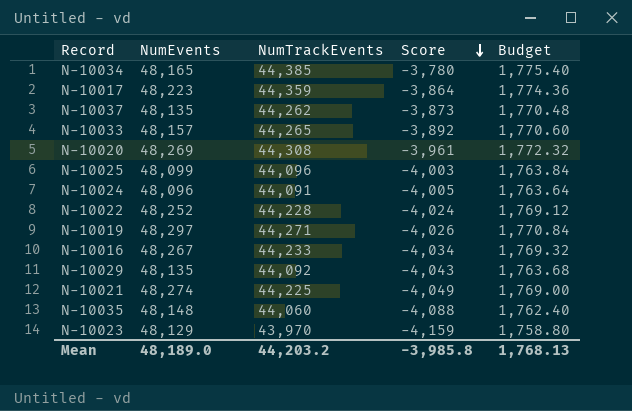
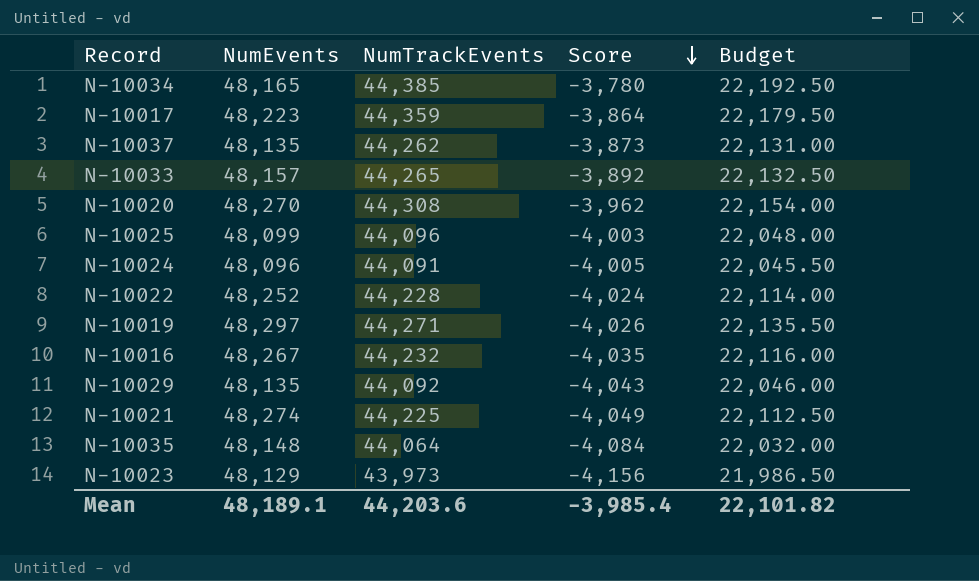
column Budget | formula: [NumTrackEvents] * 0.04 -> [NumTrackEvents] * 0.5
N-10020 | NumEvents: 48,269 -> 48,270
N-10020 | Score: -3,961 -> -3,962
N-10016 | NumTrackEvents: 44,233 -> 44,232
N-10016 | Score: -4,034 -> -4,035
N-10035 | NumTrackEvents: 44,060 -> 44,064
N-10035 | Score: -4,088 -> -4,084
N-10023 | NumTrackEvents: 43,970 -> 43,973
N-10023 | Score: -4,159 -> -4,156
Mean | NumEvents: 48,189.0 -> 48,189.1
Mean | NumTrackEvents: 44,203.2 -> 44,203.6
Mean | Score: -3,985.8 -> -3,985.4
Mean | Budget: 1,768.13 -> 22,101.82

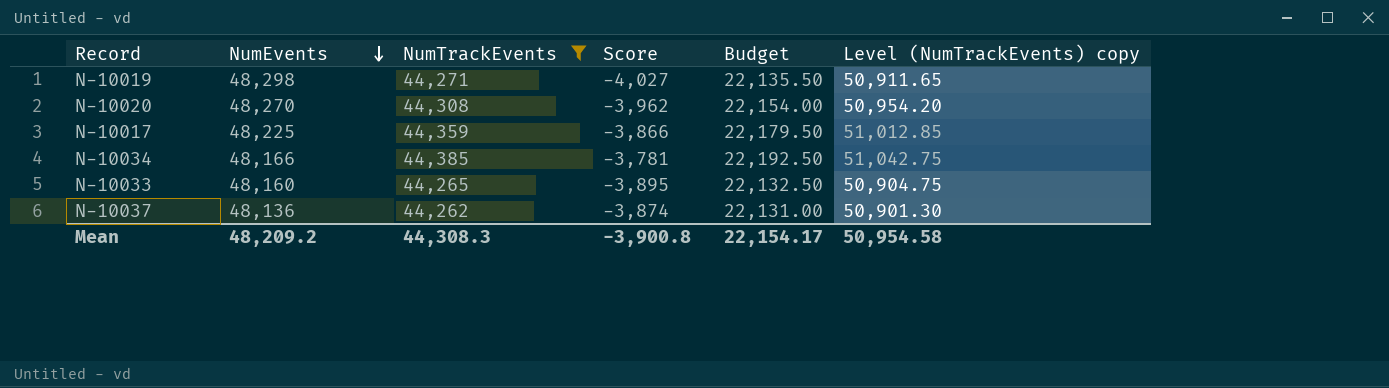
filter: none -> NumTrackEvents >= 44,262
row order: Score descending -> NumEvents descending
column Level (NumTrackEvents) copy | formula: none -> [NumTrackEvents] * 1.15
N-10019 | NumEvents: 48,297 -> 48,298
N-10019 | Score: -4,026 -> -4,027
N-10017 | NumEvents: 48,223 -> 48,225
N-10017 | Score: -3,864 -> -3,866
N-10034 | NumEvents: 48,165 -> 48,166
N-10034 | Score: -3,780 -> -3,781
N-10033 | NumEvents: 48,157 -> 48,160
N-10033 | Score: -3,892 -> -3,895
N-10037 | NumEvents: 48,135 -> 48,136
N-10037 | Score: -3,873 -> -3,874
Mean | NumEvents: 48,189.1 -> 48,209.2
Mean | NumTrackEvents: 44,203.6 -> 44,308.3
Mean | Score: -3,985.4 -> -3,900.8
Mean | Budget: 22,101.82 -> 22,154.17

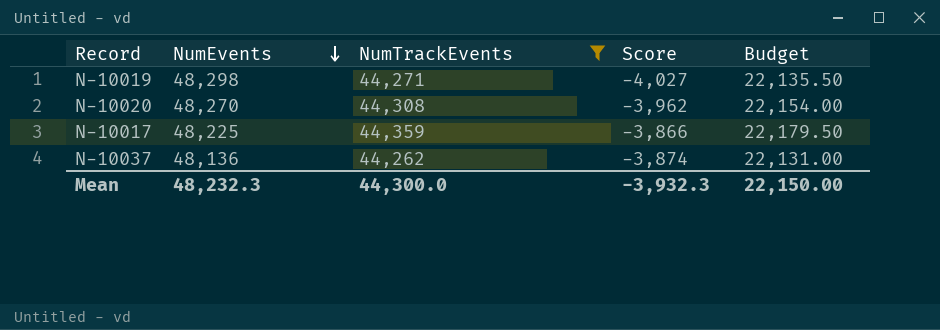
column Level (NumTrackEvents) copy | formula: [NumTrackEvents] * 1.15 -> none
row N-10034: 48,166 | 44,385 | -3,781 | 22,192.50 | 51,042.75 -> none
row N-10033: 48,160 | 44,265 | -3,895 | 22,132.50 | 50,904.75 -> none
Mean | NumEvents: 48,209.2 -> 48,232.3
Mean | NumTrackEvents: 44,308.3 -> 44,300.0
Mean | Score: -3,900.8 -> -3,932.3
Mean | Budget: 22,154.17 -> 22,150.00

